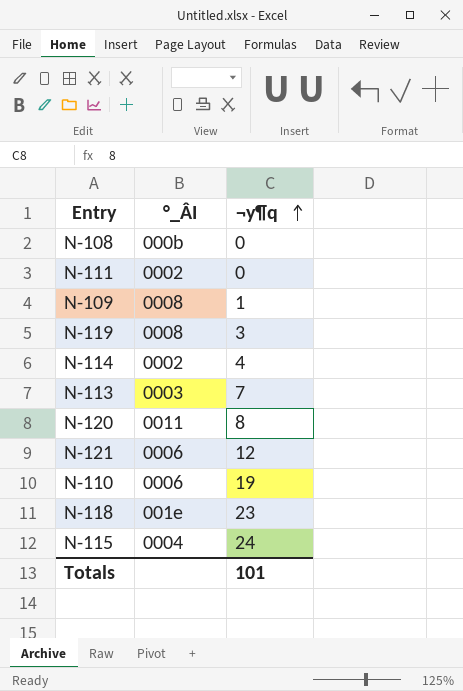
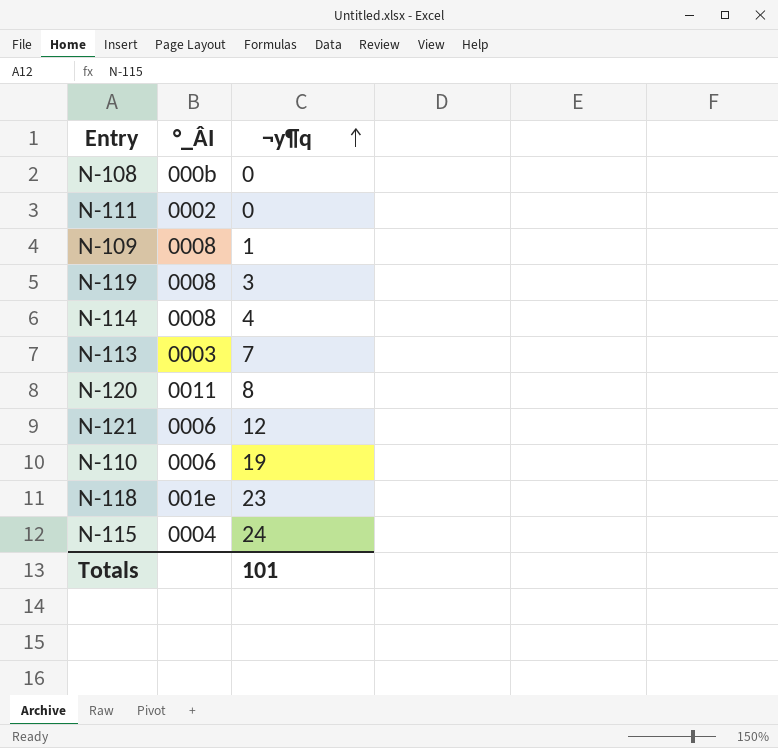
N-114 | °_ÂI: 0002 -> 0008

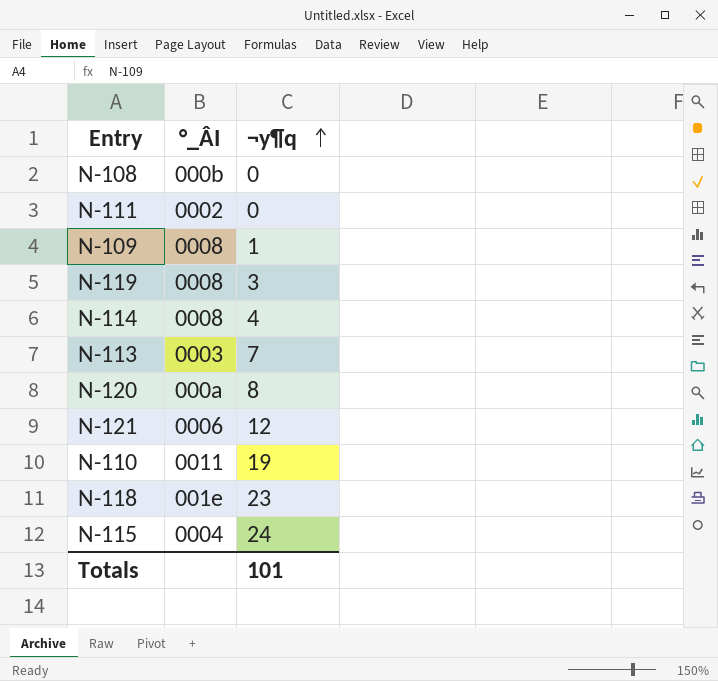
N-120 | °_ÂI: 0011 -> 000a
N-110 | °_ÂI: 0006 -> 0011

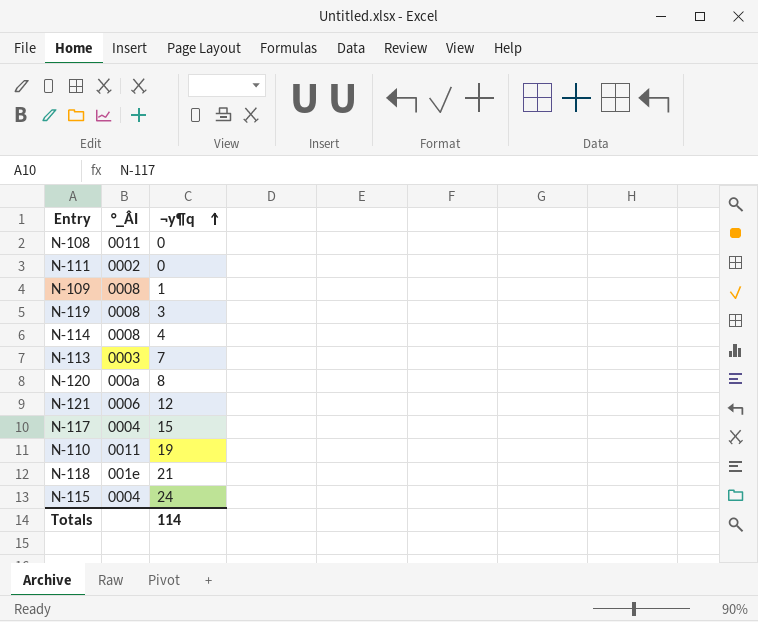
N-108 | °_ÂI: 000b -> 0011
row N-117: none -> 0004 | 15
N-118 | ¬y¶q: 23 -> 21
Totals | ¬y¶q: 101 -> 114

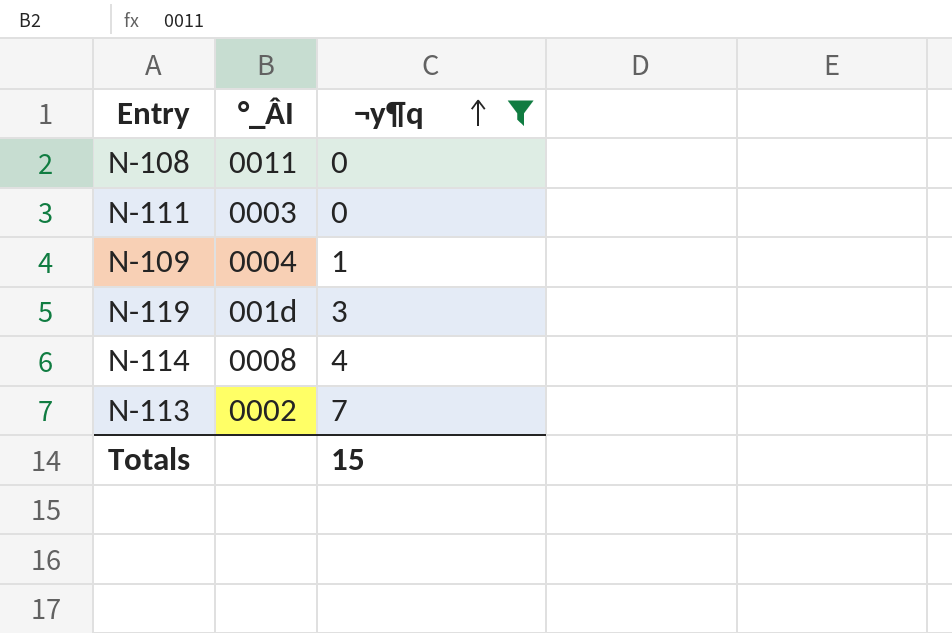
filter: none -> ¬y¶q <= 7
N-111 | °_ÂI: 0002 -> 0003
N-109 | °_ÂI: 0008 -> 0004
N-119 | °_ÂI: 0008 -> 001d
N-113 | °_ÂI: 0003 -> 0002
Totals | ¬y¶q: 114 -> 15

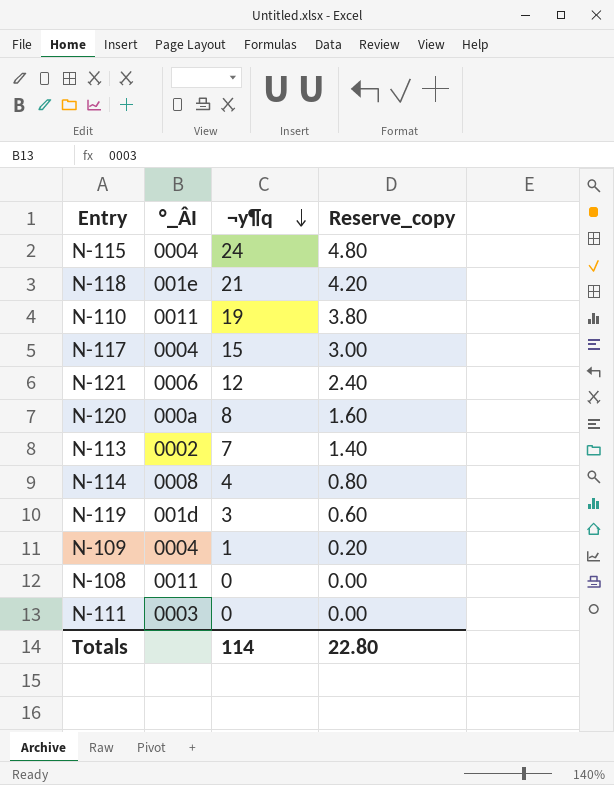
filter: ¬y¶q <= 7 -> none
row order: ¬y¶q ascending -> ¬y¶q descending
column Reserve_copy | formula: none -> [¬y¶q] * 0.2
Totals | ¬y¶q: 15 -> 114

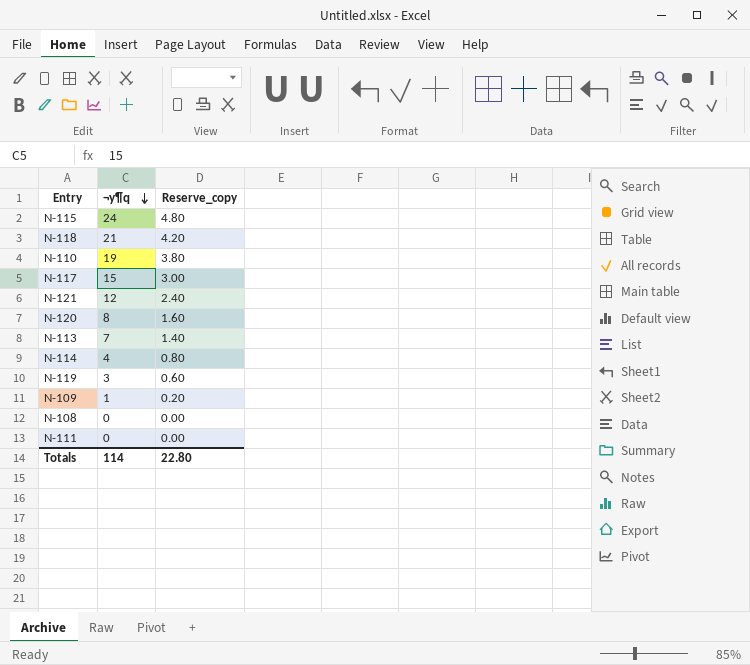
column °_ÂI | position: 2 -> none

